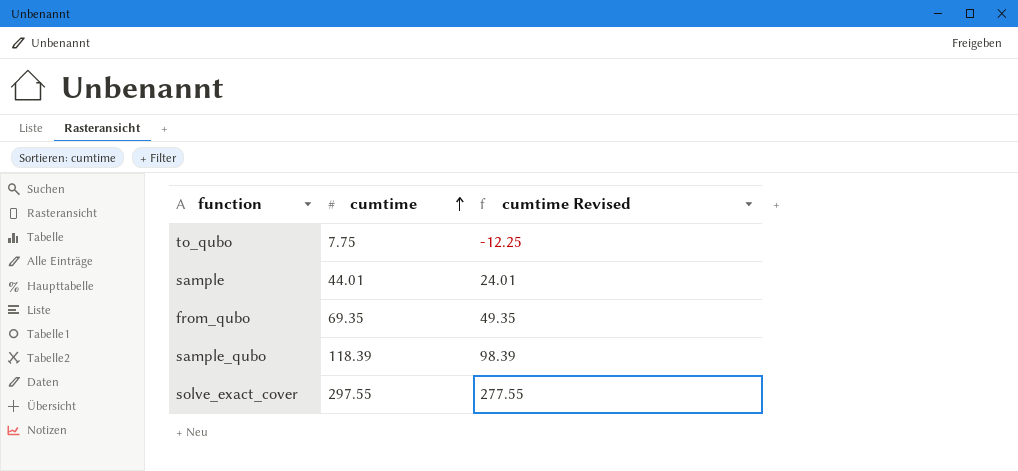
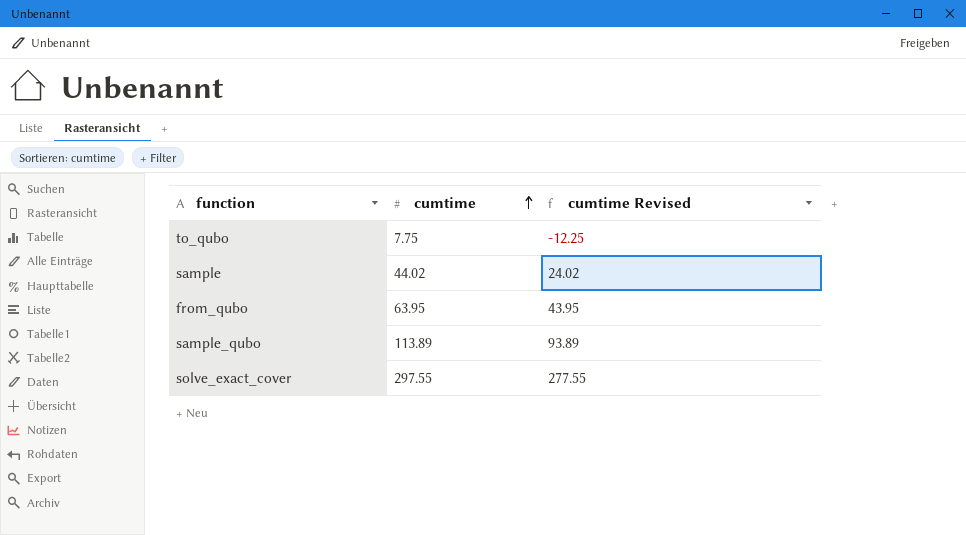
sample | cumtime: 44.01 -> 44.02
sample | cumtime Revised: 24.01 -> 24.02
from_qubo | cumtime: 69.35 -> 63.95
from_qubo | cumtime Revised: 49.35 -> 43.95
sample_qubo | cumtime: 118.39 -> 113.89
sample_qubo | cumtime Revised: 98.39 -> 93.89

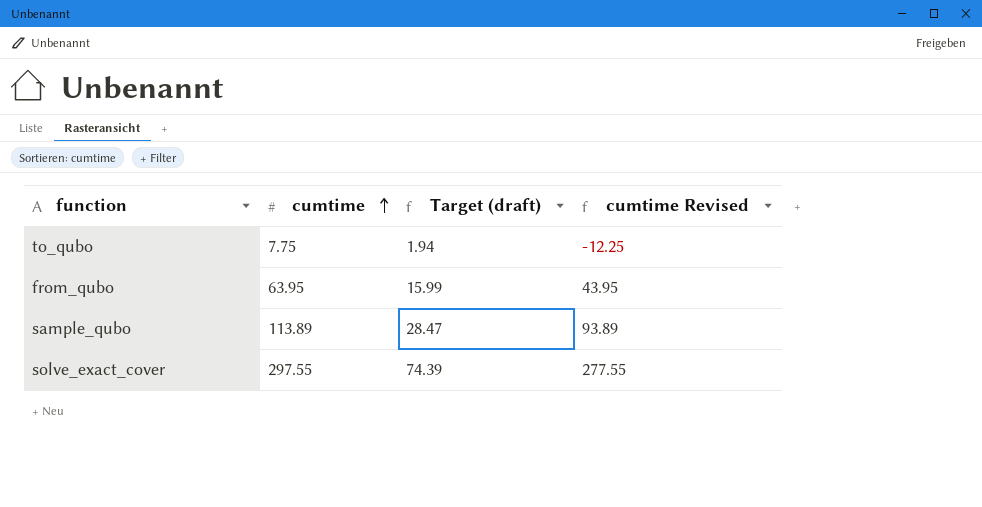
column Target (draft) | formula: none -> [cumtime] * 0.25
row sample: 44.02 | 24.02 -> none

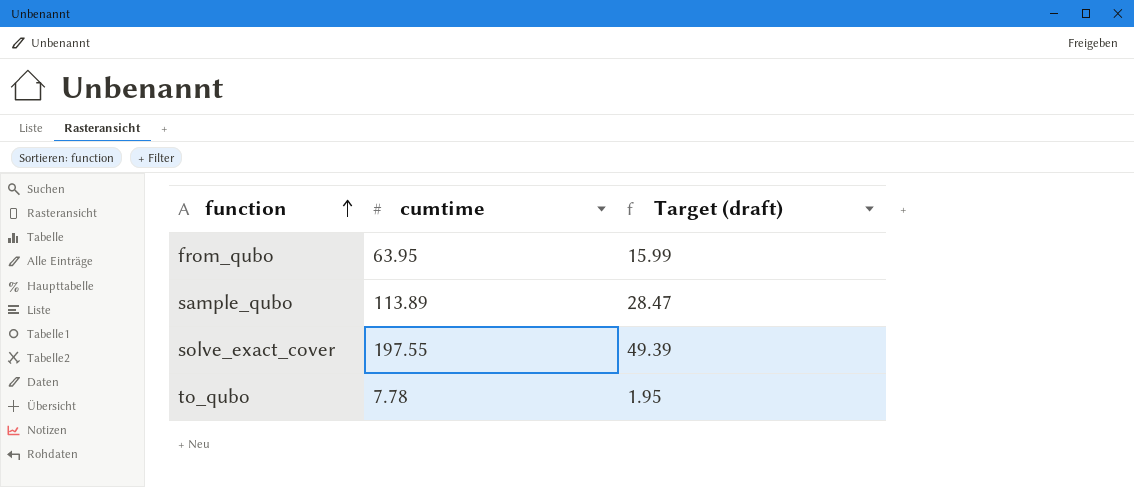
row order: cumtime ascending -> function ascending
column cumtime Revised | formula: [cumtime] - 20 -> none
solve_exact_cover | cumtime: 297.55 -> 197.55
solve_exact_cover | Target (draft): 74.39 -> 49.39
to_qubo | cumtime: 7.75 -> 7.78
to_qubo | Target (draft): 1.94 -> 1.95

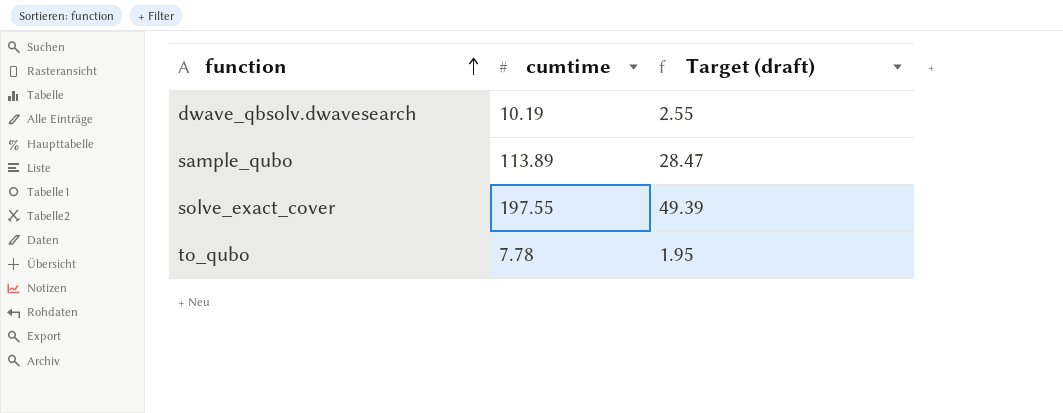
row from_qubo: 63.95 | 15.99 -> none
row dwave_qbsolv.dwavesearch: none -> 10.19 | 2.55

